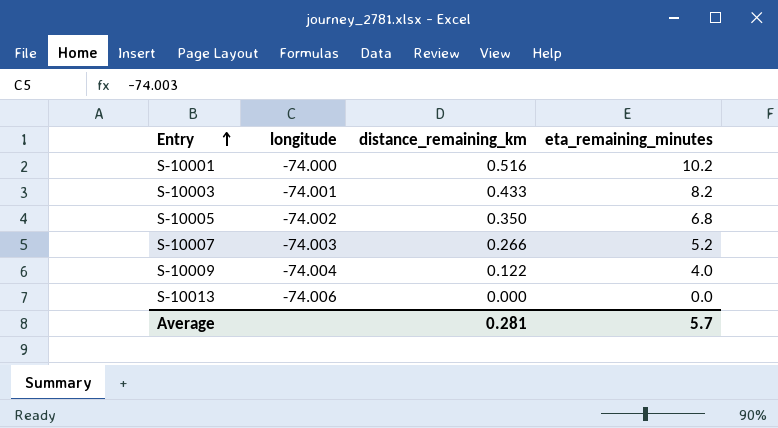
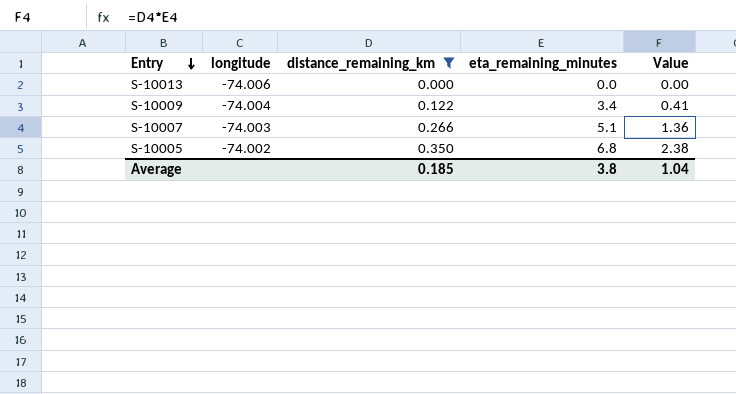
filter: none -> distance_remaining_km <= 0.350
row order: Entry ascending -> Entry descending
column Value | formula: none -> [distance_remaining_km] * [eta_remaining_minutes]
S-10009 | eta_remaining_minutes: 4.0 -> 3.4
S-10007 | eta_remaining_minutes: 5.2 -> 5.1
Average | distance_remaining_km: 0.281 -> 0.185
Average | eta_remaining_minutes: 5.7 -> 3.8

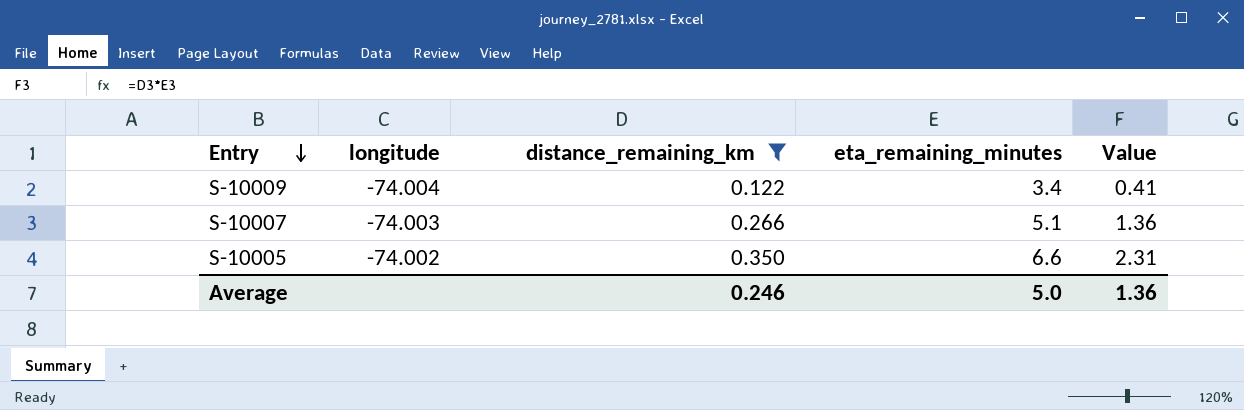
row S-10013: -74.006 | 0.000 | 0.0 | 0.00 -> none
S-10005 | eta_remaining_minutes: 6.8 -> 6.6
S-10005 | Value: 2.38 -> 2.31
Average | distance_remaining_km: 0.185 -> 0.246
Average | eta_remaining_minutes: 3.8 -> 5.0
Average | Value: 1.04 -> 1.36

